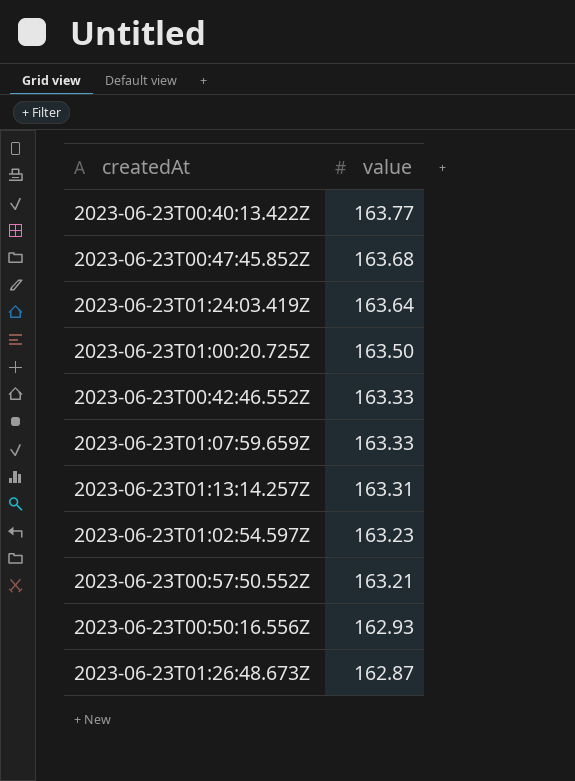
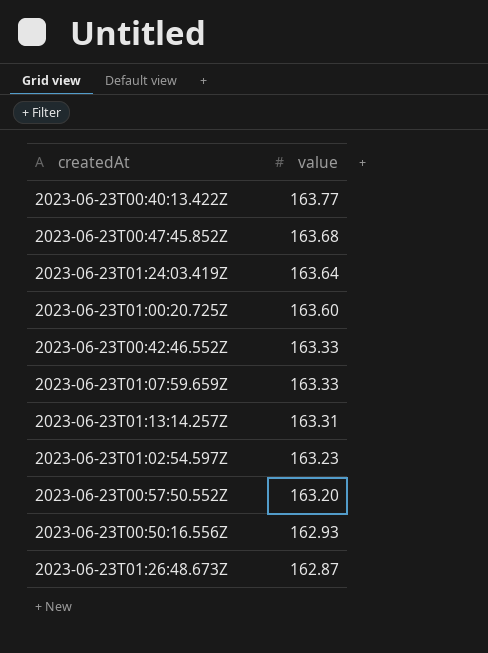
2023-06-23T01:00:20.725Z | value: 163.50 -> 163.60
2023-06-23T00:57:50.552Z | value: 163.21 -> 163.20

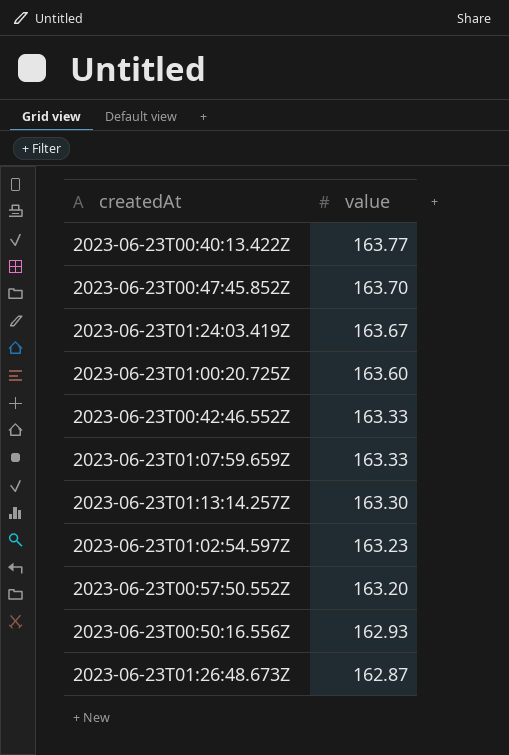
2023-06-23T00:47:45.852Z | value: 163.68 -> 163.70
2023-06-23T01:24:03.419Z | value: 163.64 -> 163.67
2023-06-23T01:13:14.257Z | value: 163.31 -> 163.30

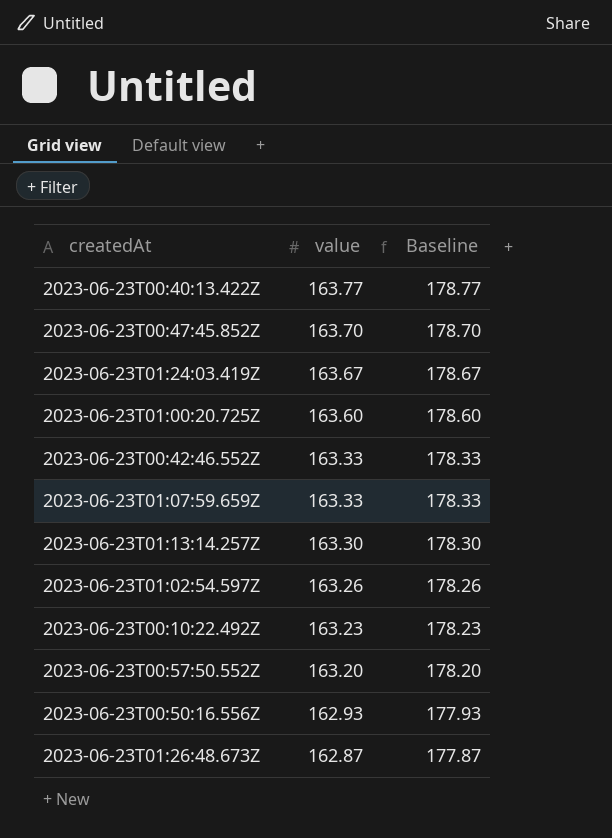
column Baseline | formula: none -> [value] + 15
2023-06-23T01:02:54.597Z | value: 163.23 -> 163.26
row 2023-06-23T00:10:22.492Z: none -> 163.23 | 178.23

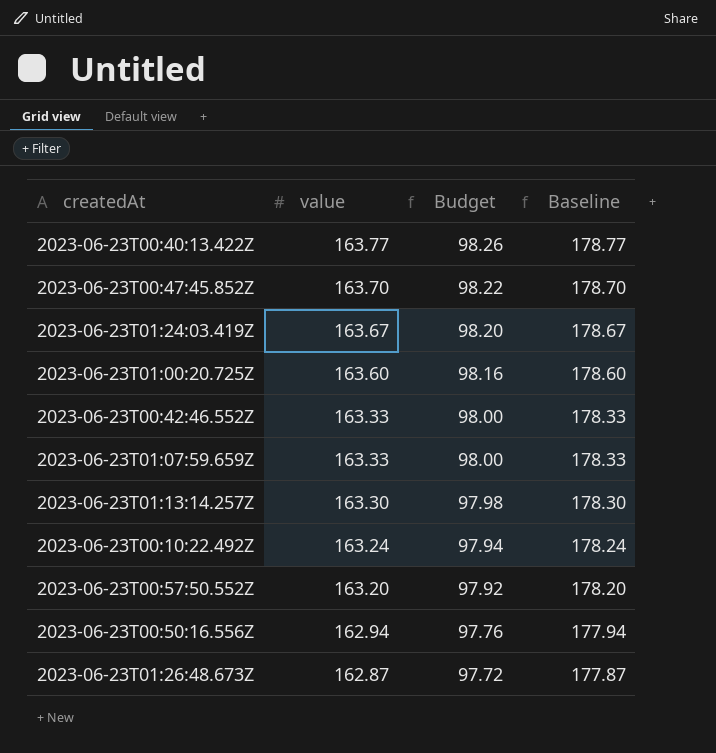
column Budget | formula: none -> [value] * 0.6
row 2023-06-23T01:02:54.597Z: 163.26 | 178.26 -> none
2023-06-23T00:10:22.492Z | value: 163.23 -> 163.24
2023-06-23T00:10:22.492Z | Baseline: 178.23 -> 178.24
2023-06-23T00:50:16.556Z | value: 162.93 -> 162.94
2023-06-23T00:50:16.556Z | Baseline: 177.93 -> 177.94

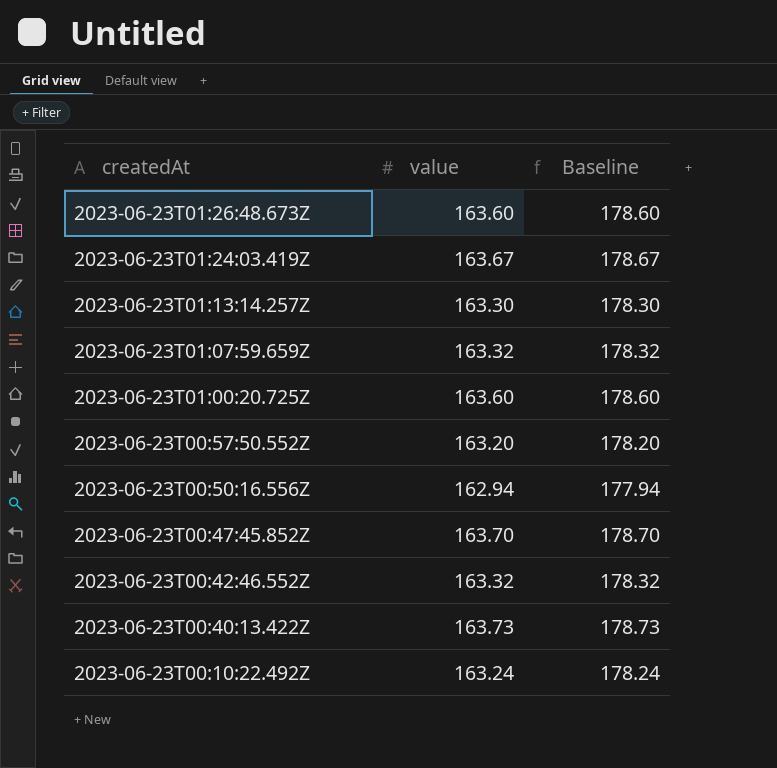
row order: value descending -> createdAt descending
column Budget | formula: [value] * 0.6 -> none
2023-06-23T01:26:48.673Z | value: 162.87 -> 163.60
2023-06-23T01:26:48.673Z | Baseline: 177.87 -> 178.60
2023-06-23T01:07:59.659Z | value: 163.33 -> 163.32
2023-06-23T01:07:59.659Z | Baseline: 178.33 -> 178.32
2023-06-23T00:42:46.552Z | value: 163.33 -> 163.32
2023-06-23T00:42:46.552Z | Baseline: 178.33 -> 178.32
2023-06-23T00:40:13.422Z | value: 163.77 -> 163.73
2023-06-23T00:40:13.422Z | Baseline: 178.77 -> 178.73

